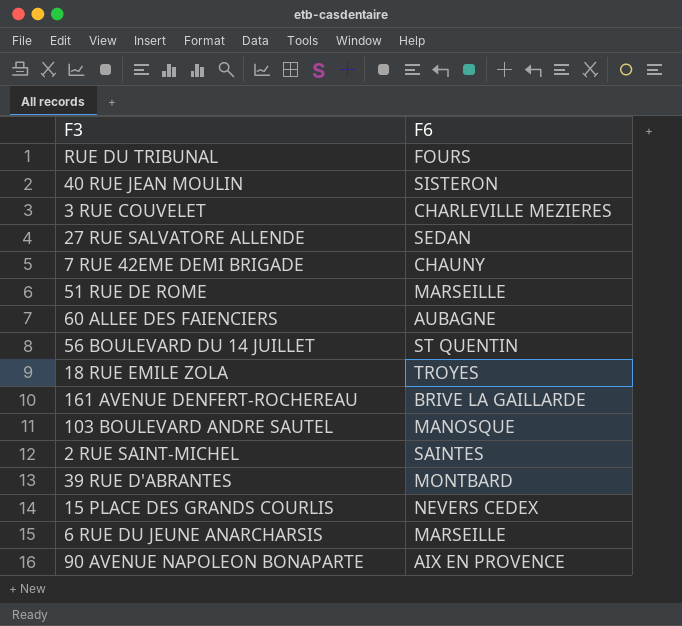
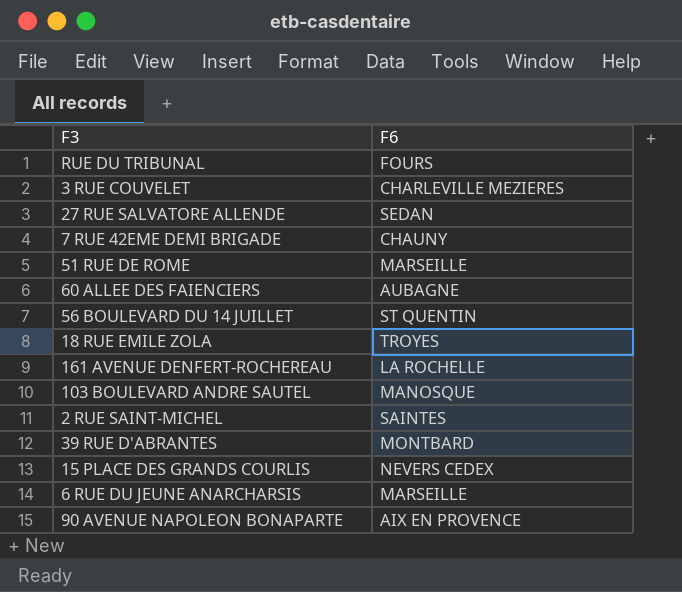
row 40 RUE JEAN MOULIN: SISTERON -> none
161 AVENUE DENFERT-ROCHEREAU | F6: BRIVE LA GAILLARDE -> LA ROCHELLE

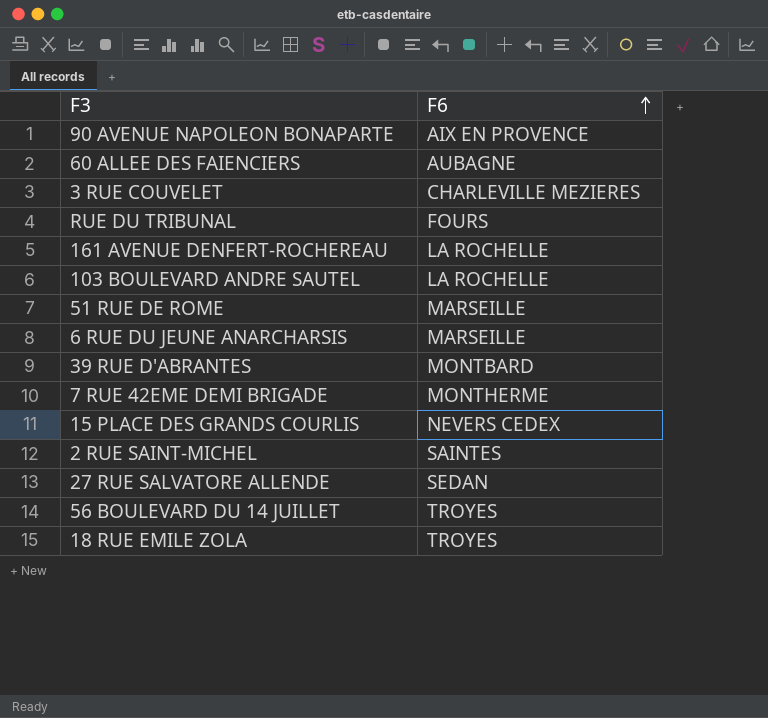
row order: none -> F6 ascending
103 BOULEVARD ANDRE SAUTEL | F6: MANOSQUE -> LA ROCHELLE
7 RUE 42EME DEMI BRIGADE | F6: CHAUNY -> MONTHERME
56 BOULEVARD DU 14 JUILLET | F6: ST QUENTIN -> TROYES

